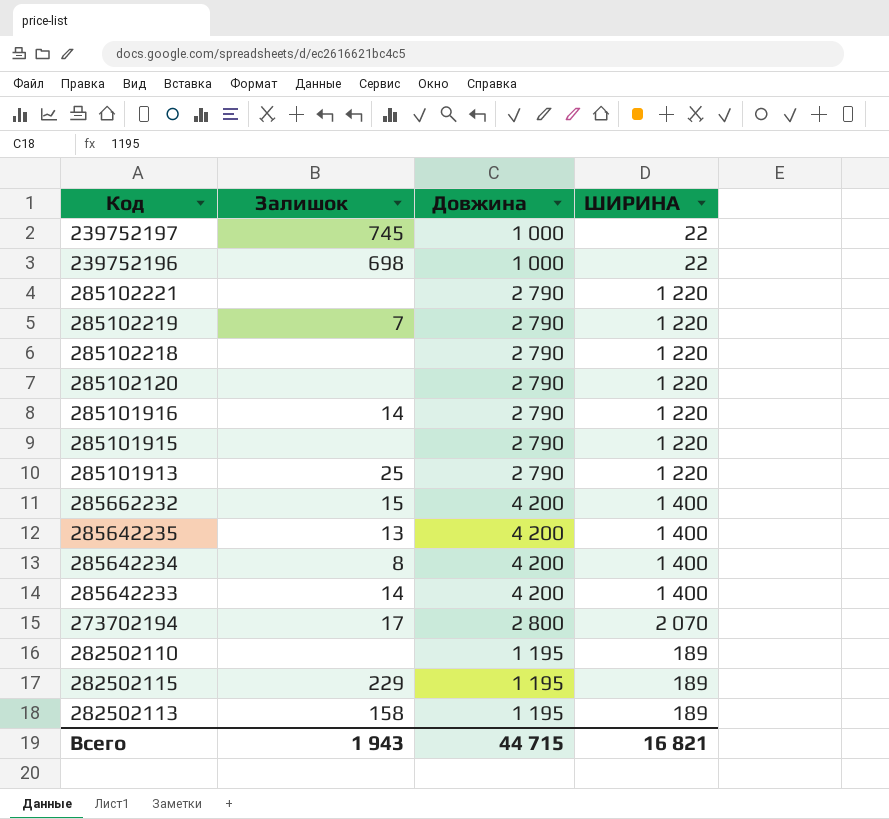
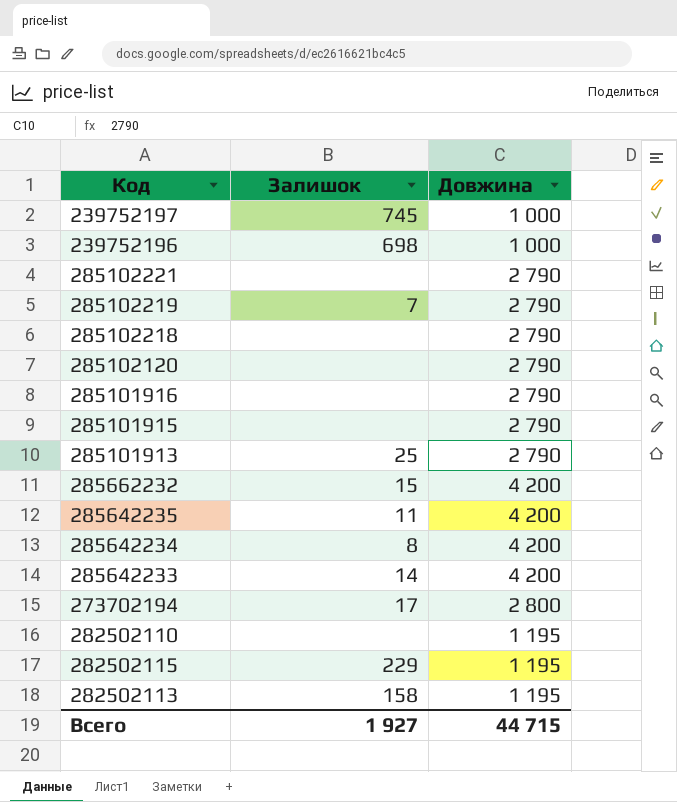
column ШИРИНА | position: 4 -> none
285101916 | Залишок: 14 -> none
285642235 | Залишок: 13 -> 11
Всего | Залишок: 1 943 -> 1 927

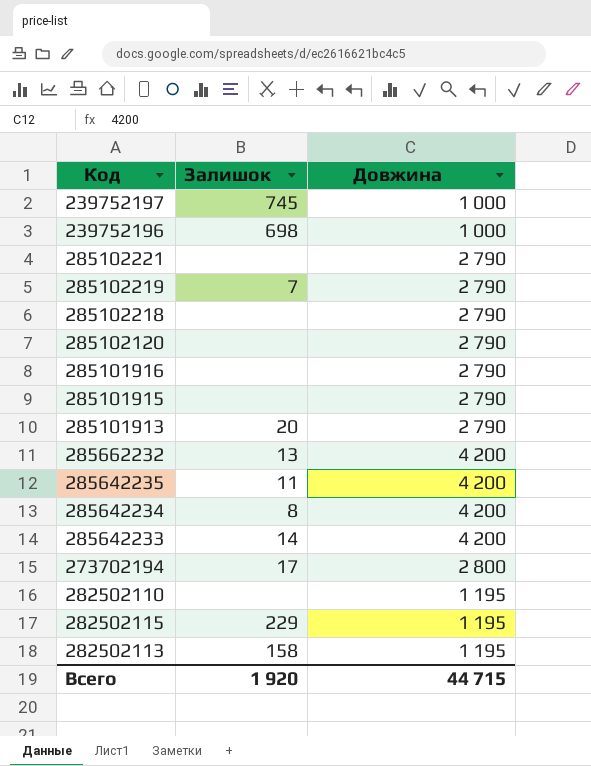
285101913 | Залишок: 25 -> 20
285662232 | Залишок: 15 -> 13
Всего | Залишок: 1 927 -> 1 920

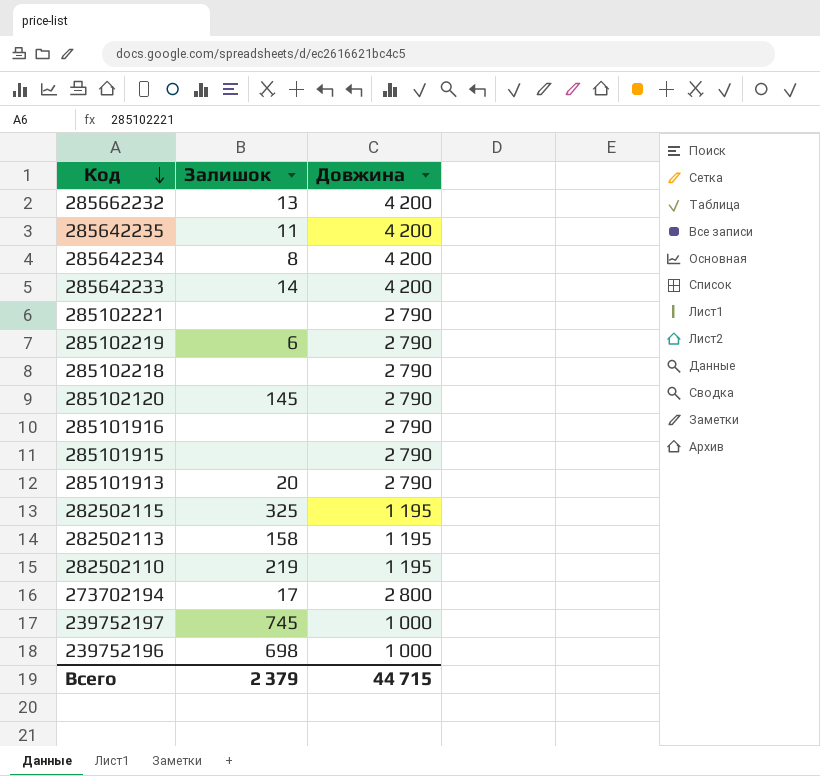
row order: none -> Код descending
285102219 | Залишок: 7 -> 6
285102120 | Залишок: none -> 145
282502115 | Залишок: 229 -> 325
282502110 | Залишок: none -> 219
Всего | Залишок: 1 920 -> 2 379

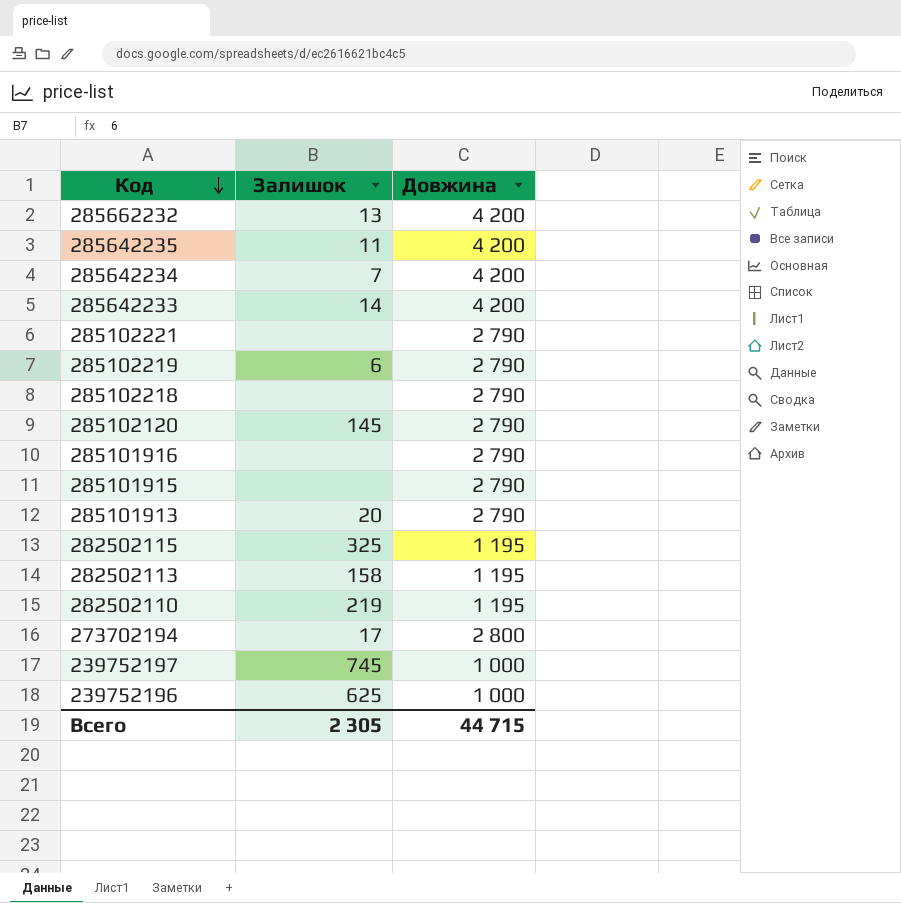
285642234 | Залишок: 8 -> 7
239752196 | Залишок: 698 -> 625
Всего | Залишок: 2 379 -> 2 305

